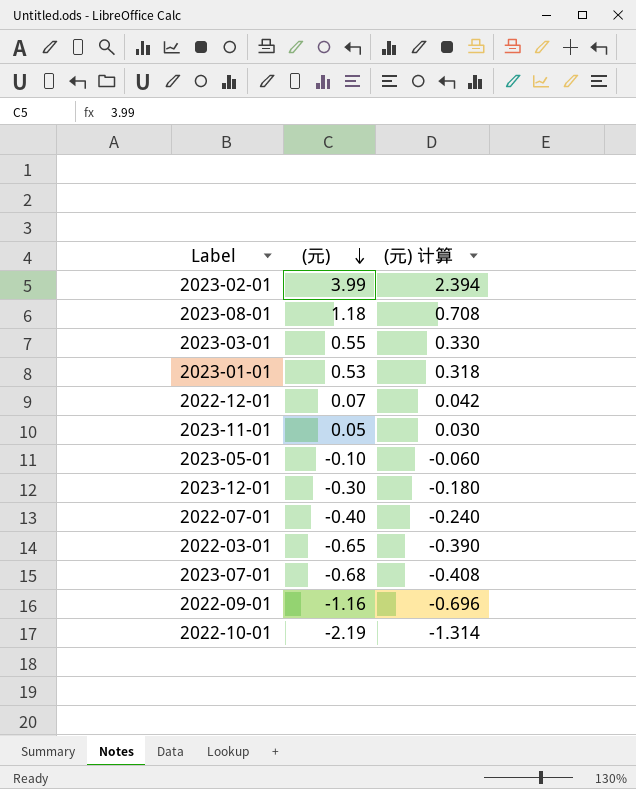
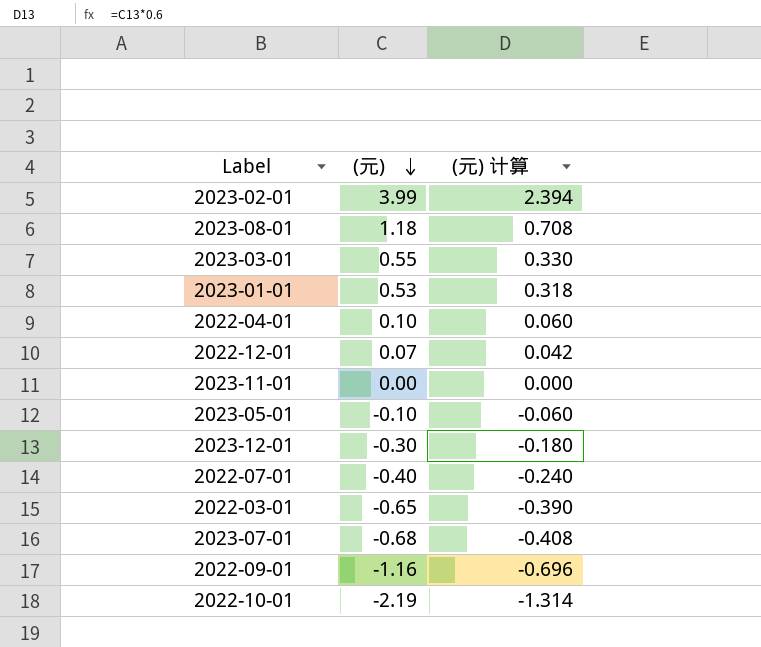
row 2022-04-01: none -> 0.10 | 0.060
2023-11-01 | (元): 0.05 -> 0.00
2023-11-01 | (元) 计算: 0.030 -> 0.000

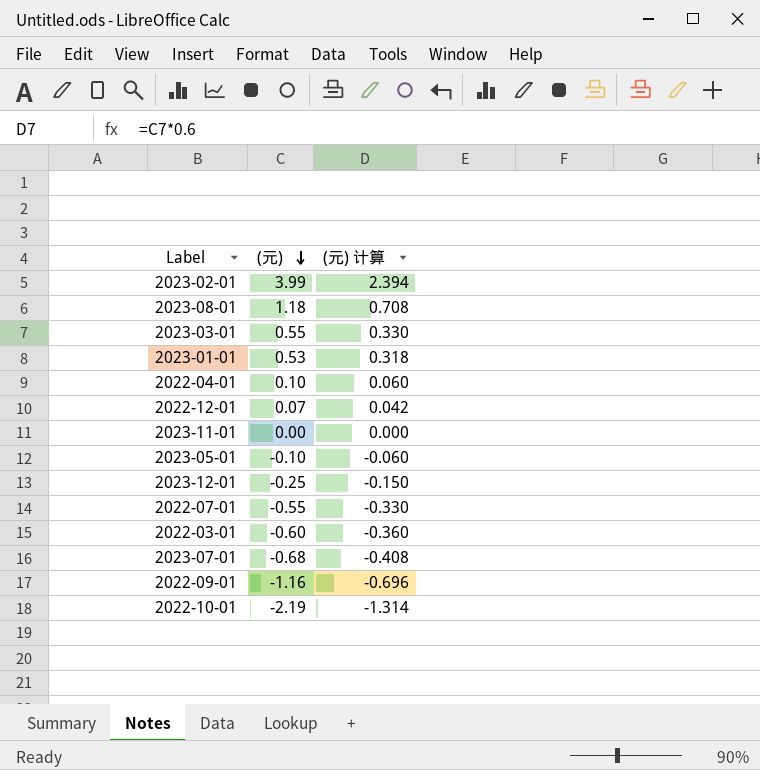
2023-12-01 | (元): -0.30 -> -0.25
2023-12-01 | (元) 计算: -0.180 -> -0.150
2022-07-01 | (元): -0.40 -> -0.55
2022-07-01 | (元) 计算: -0.240 -> -0.330
2022-03-01 | (元): -0.65 -> -0.60
2022-03-01 | (元) 计算: -0.390 -> -0.360

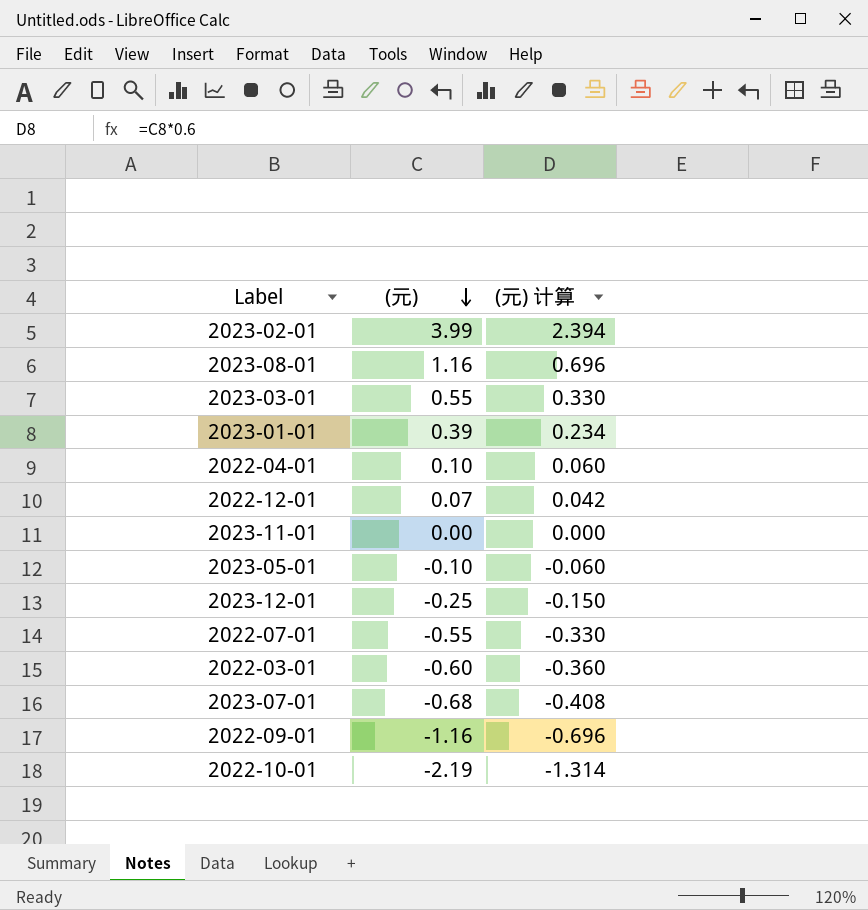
2023-08-01 | (元): 1.18 -> 1.16
2023-08-01 | (元) 计算: 0.708 -> 0.696
2023-01-01 | (元): 0.53 -> 0.39
2023-01-01 | (元) 计算: 0.318 -> 0.234

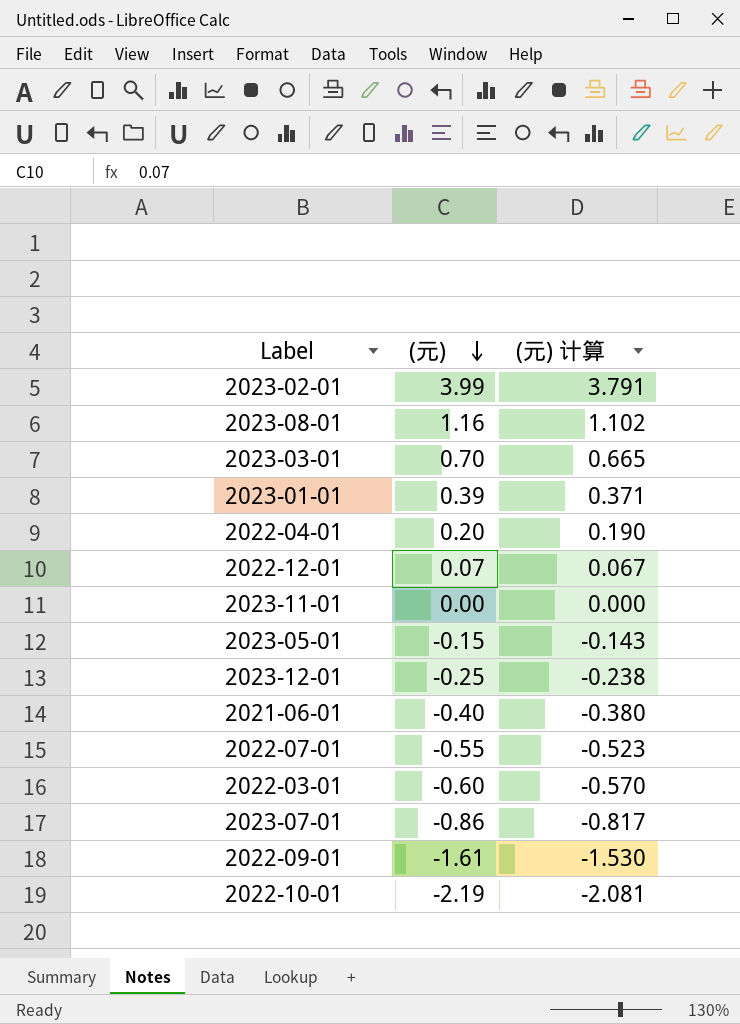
column (元) 计算 | formula: [(元)] * 0.6 -> [(元)] * 0.95
2023-03-01 | (元): 0.55 -> 0.70
2022-04-01 | (元): 0.10 -> 0.20
2023-05-01 | (元): -0.10 -> -0.15
row 2021-06-01: none -> -0.40 | -0.380
2023-07-01 | (元): -0.68 -> -0.86
2022-09-01 | (元): -1.16 -> -1.61

